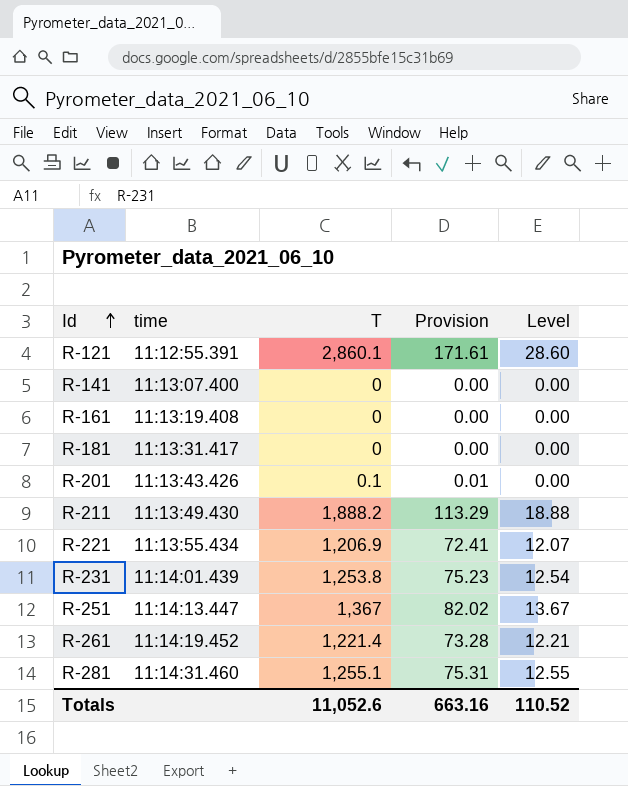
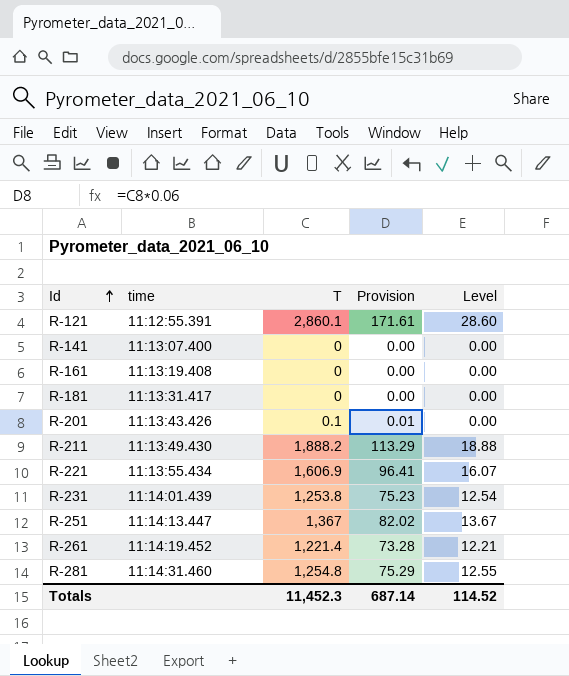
R-221 | T: 1,206.9 -> 1,606.9
R-221 | Provision: 72.41 -> 96.41
R-221 | Level: 12.07 -> 16.07
R-281 | T: 1,255.1 -> 1,254.8
R-281 | Provision: 75.31 -> 75.29
Totals | T: 11,052.6 -> 11,452.3
Totals | Provision: 663.16 -> 687.14
Totals | Level: 110.52 -> 114.52

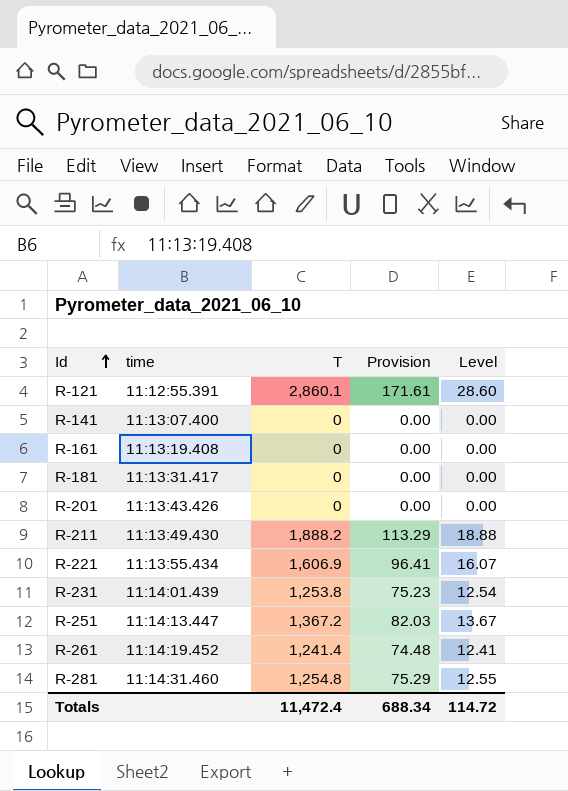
R-201 | T: 0.1 -> 0
R-201 | Provision: 0.01 -> 0.00
R-251 | T: 1,367 -> 1,367.2
R-251 | Provision: 82.02 -> 82.03
R-261 | T: 1,221.4 -> 1,241.4
R-261 | Provision: 73.28 -> 74.48
R-261 | Level: 12.21 -> 12.41
Totals | T: 11,452.3 -> 11,472.4
Totals | Provision: 687.14 -> 688.34
Totals | Level: 114.52 -> 114.72

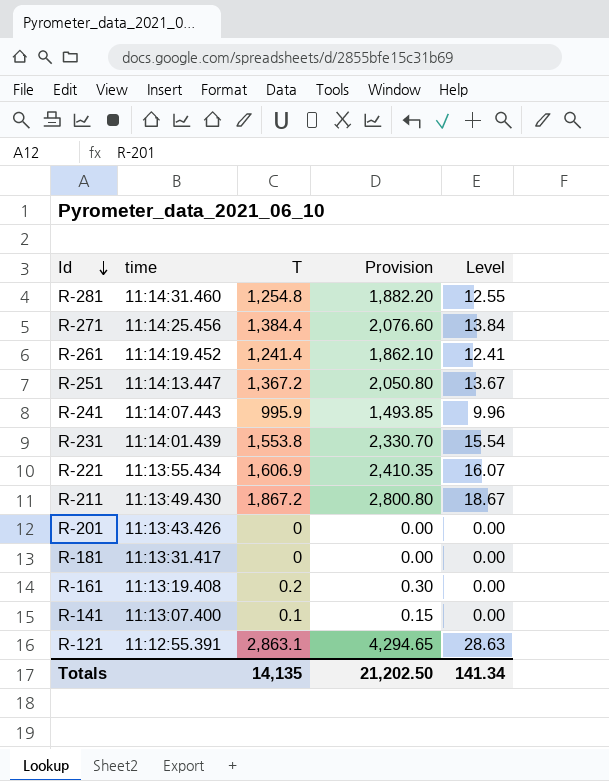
row order: Id ascending -> Id descending
column Provision | formula: [T] * 0.06 -> [T] * 1.5
row R-271: none -> 11:14:25.456 | 1,384.4 | 2,076.60 | 13.84
row R-241: none -> 11:14:07.443 | 995.9 | 1,493.85 | 9.96
R-231 | T: 1,253.8 -> 1,553.8
R-231 | Level: 12.54 -> 15.54
R-211 | T: 1,888.2 -> 1,867.2
R-211 | Level: 18.88 -> 18.67
R-161 | T: 0 -> 0.2
R-141 | T: 0 -> 0.1
R-121 | T: 2,860.1 -> 2,863.1
R-121 | Level: 28.60 -> 28.63
Totals | T: 11,472.4 -> 14,135
Totals | Provision: 688.34 -> 21,202.50
Totals | Level: 114.72 -> 141.34

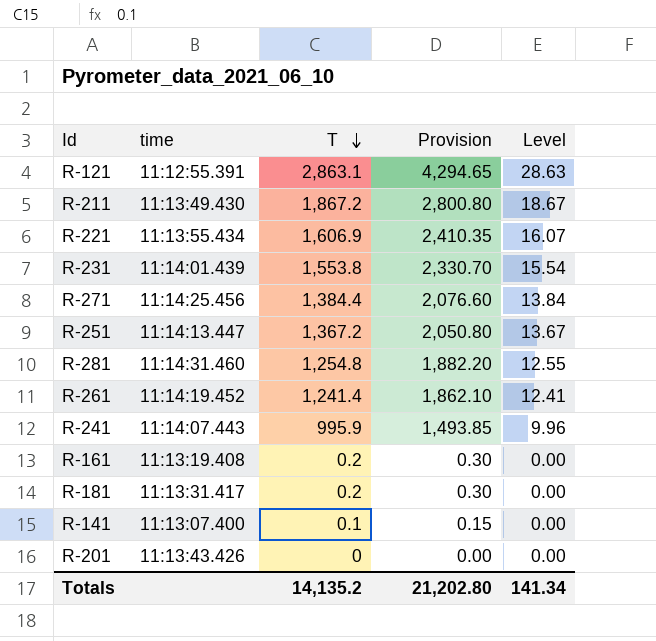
row order: Id descending -> T descending
R-181 | T: 0 -> 0.2
R-181 | Provision: 0.00 -> 0.30
Totals | T: 14,135 -> 14,135.2
Totals | Provision: 21,202.50 -> 21,202.80

